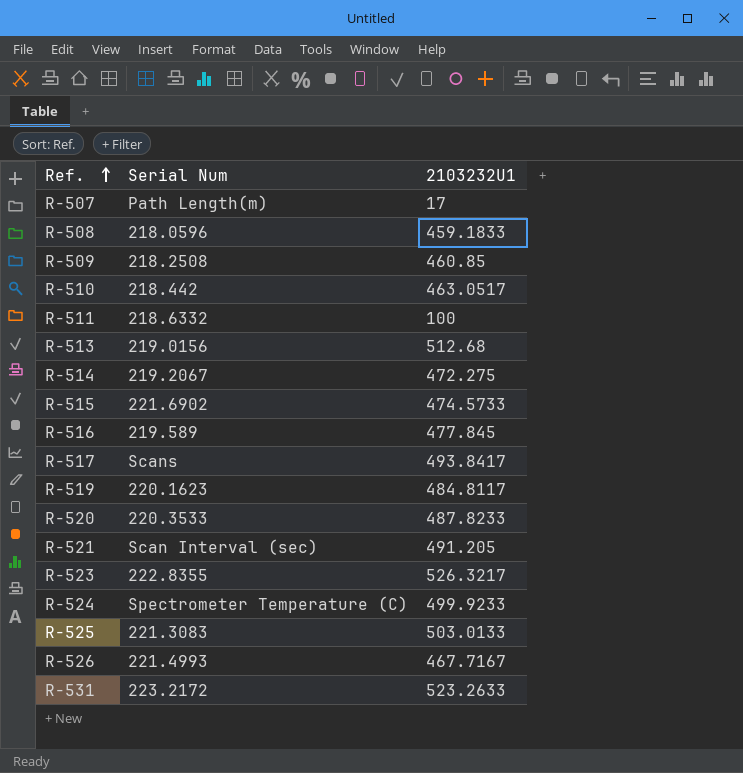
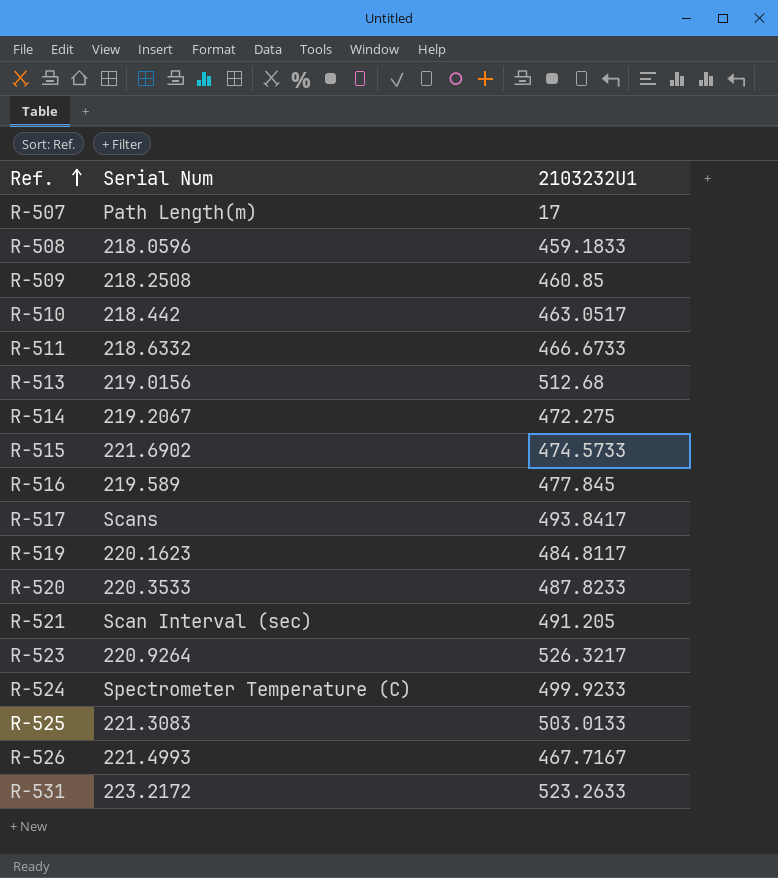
R-511 | 2103232U1: 100 -> 466.6733
R-523 | Serial Num: 222.8355 -> 220.9264

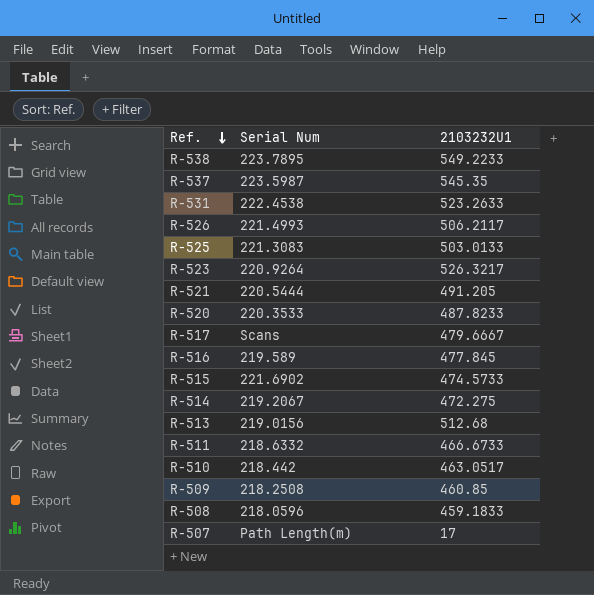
row order: Ref. ascending -> Ref. descending
row R-519: 220.1623 | 484.8117 -> none
row R-524: Spectrometer Temperature (C) | 499.9233 -> none
row R-538: none -> 223.7895 | 549.2233
row R-537: none -> 223.5987 | 545.35
R-531 | Serial Num: 223.2172 -> 222.4538
R-526 | 2103232U1: 467.7167 -> 506.2117
R-521 | Serial Num: Scan Interval (sec) -> 220.5444
R-517 | 2103232U1: 493.8417 -> 479.6667

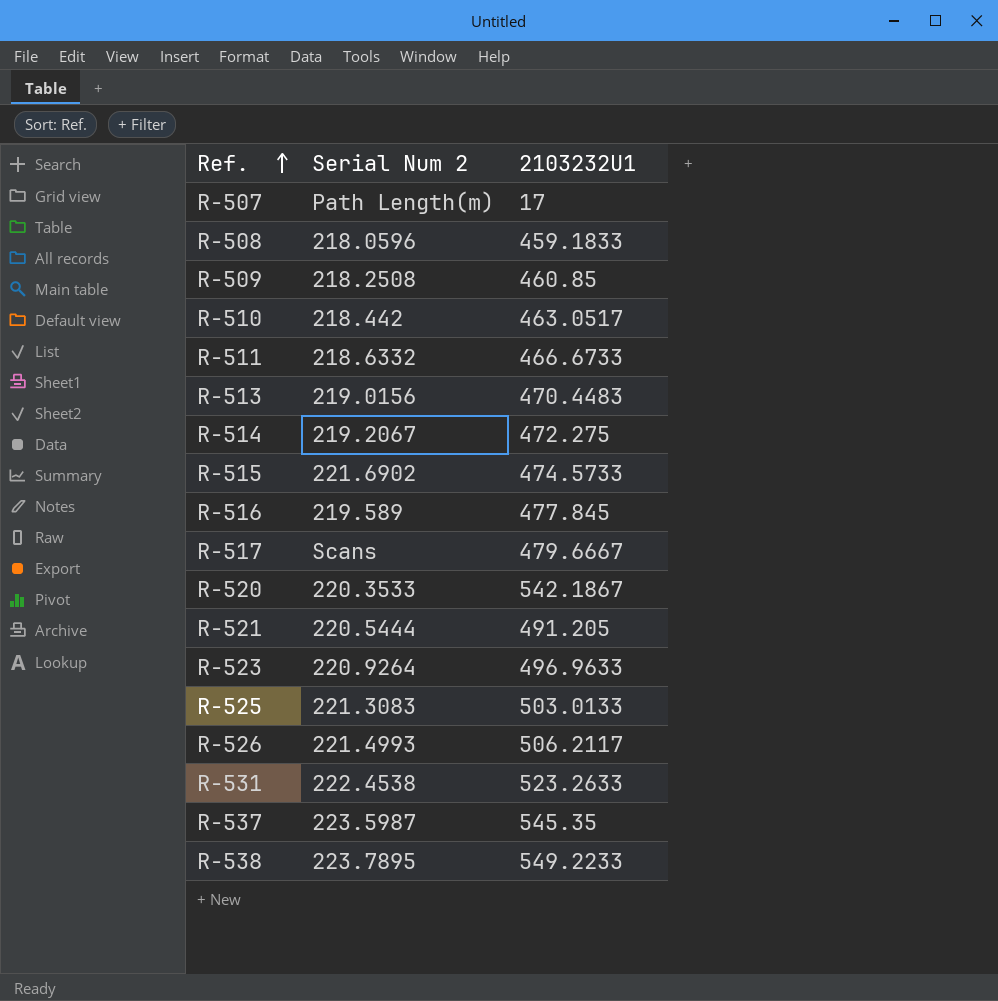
row order: Ref. descending -> Ref. ascending
column name: Serial Num -> Serial Num 2
R-513 | 2103232U1: 512.68 -> 470.4483
R-520 | 2103232U1: 487.8233 -> 542.1867
R-523 | 2103232U1: 526.3217 -> 496.9633

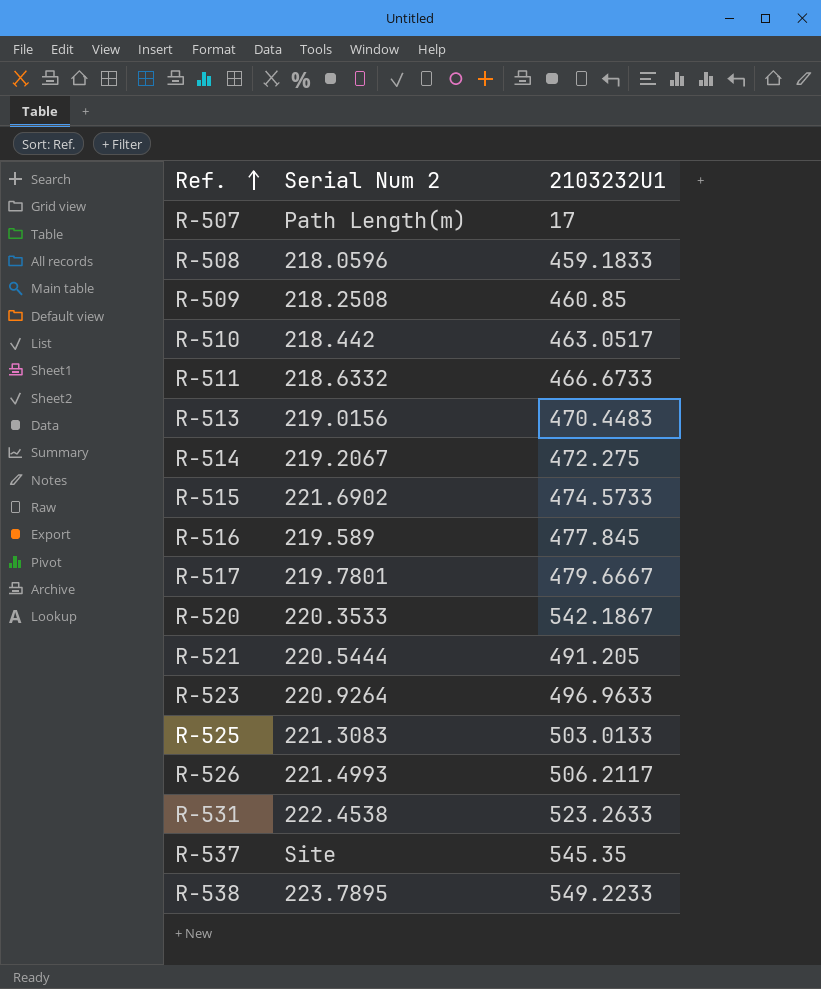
R-517 | Serial Num 2: Scans -> 219.7801
R-537 | Serial Num 2: 223.5987 -> Site

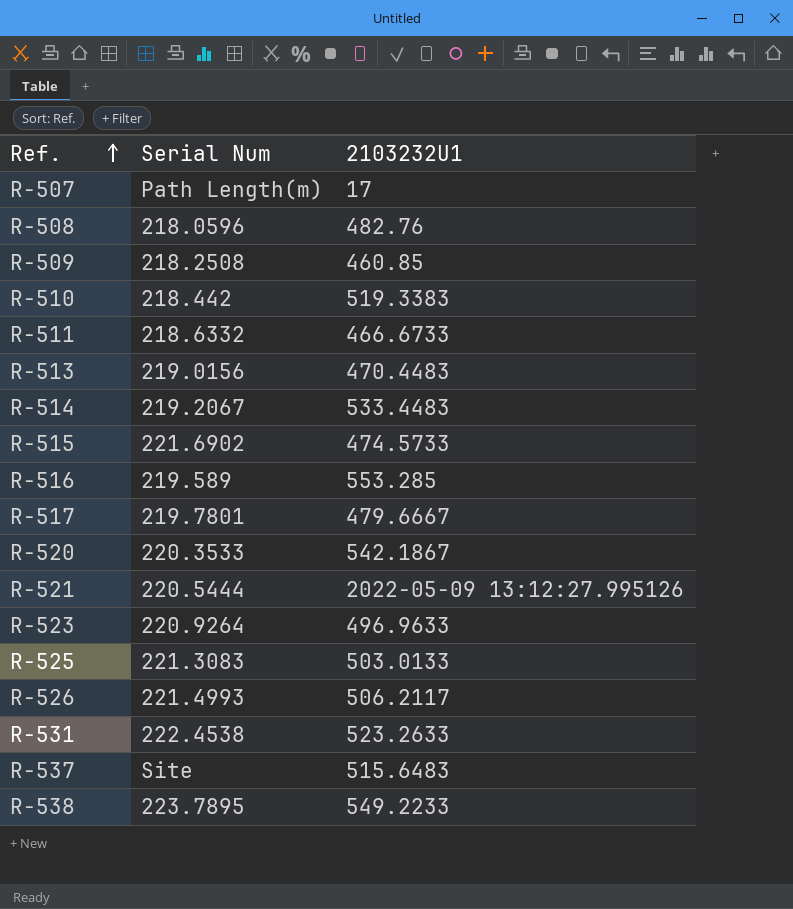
column name: Serial Num 2 -> Serial Num
R-508 | 2103232U1: 459.1833 -> 482.76
R-510 | 2103232U1: 463.0517 -> 519.3383
R-514 | 2103232U1: 472.275 -> 533.4483
R-516 | 2103232U1: 477.845 -> 553.285
R-521 | 2103232U1: 491.205 -> 2022-05-09 13:12:27.995126
R-537 | 2103232U1: 545.35 -> 515.6483

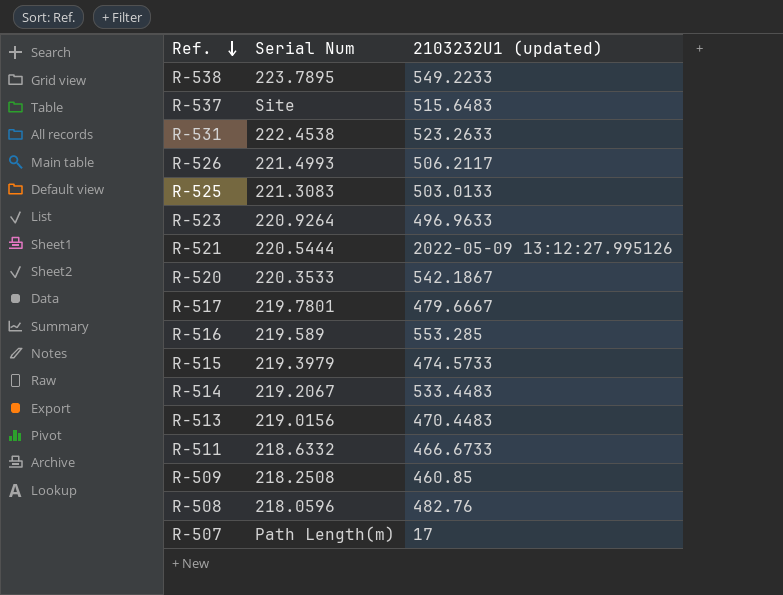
row order: Ref. ascending -> Ref. descending
column name: 2103232U1 -> 2103232U1 (updated)
row R-510: 218.442 | 519.3383 -> none
R-515 | Serial Num: 221.6902 -> 219.3979

